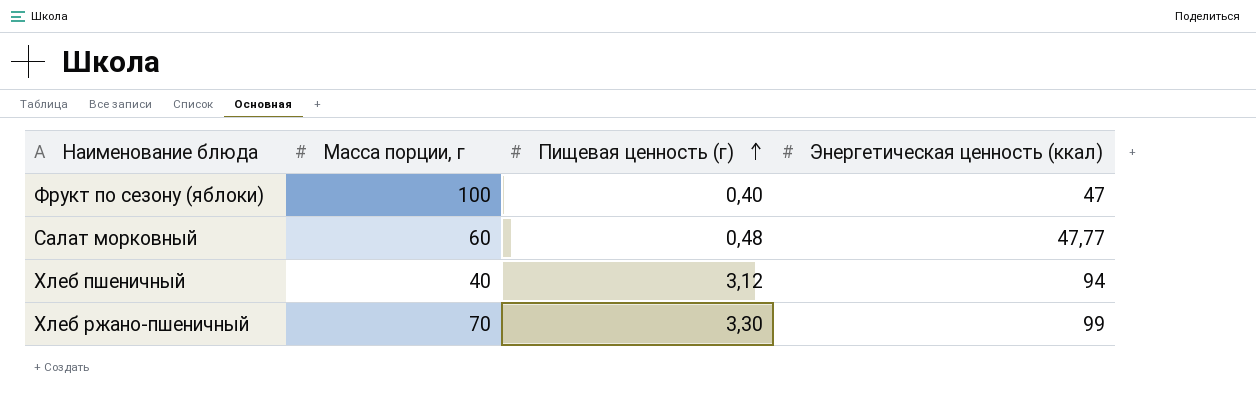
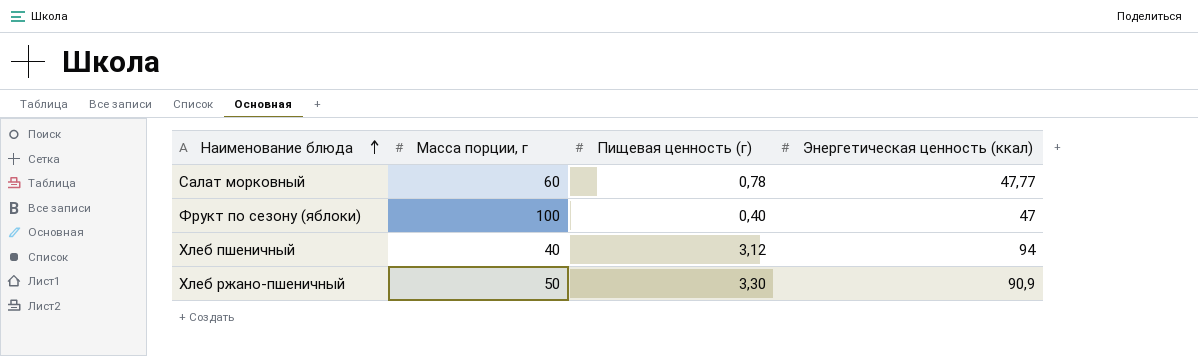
row order: Пищевая ценность (г) ascending -> Наименование блюда ascending
Салат морковный | Пищевая ценность (г): 0,48 -> 0,78
Хлеб ржано-пшеничный | Масса порции, г: 70 -> 50
Хлеб ржано-пшеничный | Энергетическая ценность (ккал): 99 -> 90,9

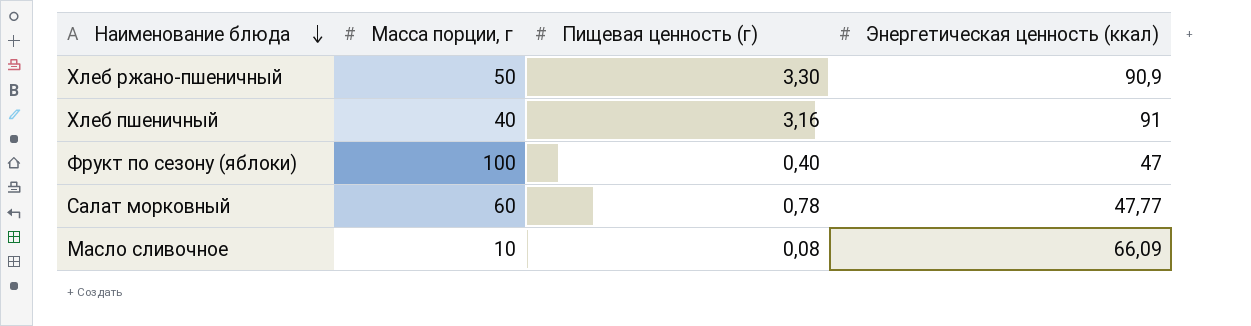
row order: Наименование блюда ascending -> Наименование блюда descending
Хлеб пшеничный | Пищевая ценность (г): 3,12 -> 3,16
Хлеб пшеничный | Энергетическая ценность (ккал): 94 -> 91
row Масло сливочное: none -> 10 | 0,08 | 66,09

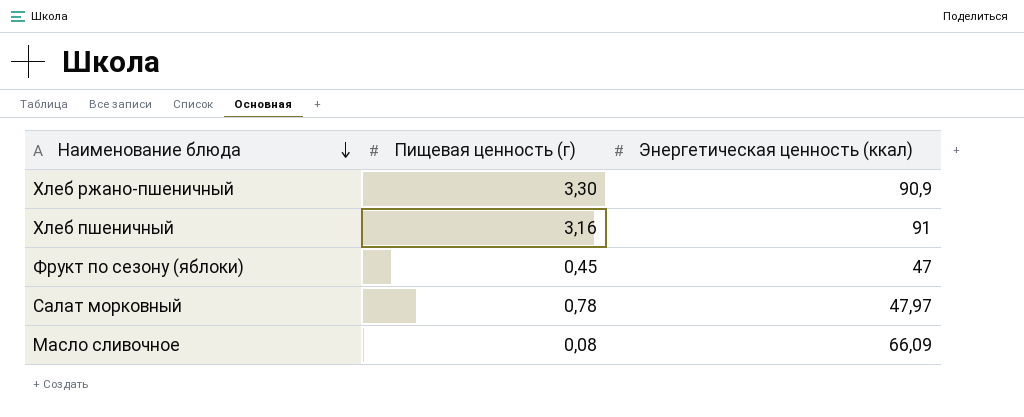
column Масса порции, г | position: 2 -> none
Фрукт по сезону (яблоки) | Пищевая ценность (г): 0,40 -> 0,45
Салат морковный | Энергетическая ценность (ккал): 47,77 -> 47,97

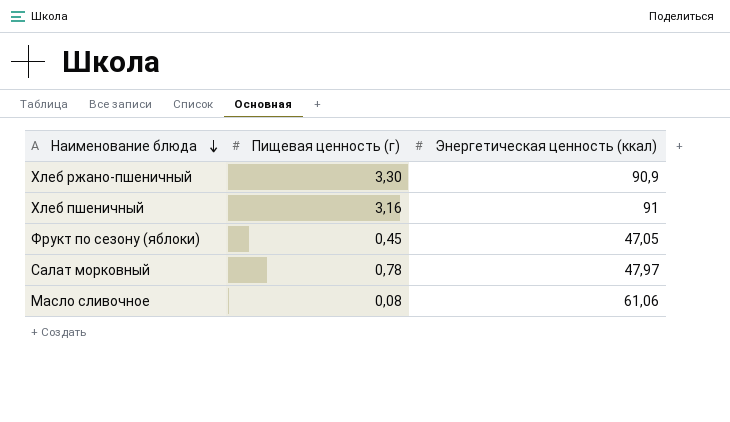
Фрукт по сезону (яблоки) | Энергетическая ценность (ккал): 47 -> 47,05
Масло сливочное | Энергетическая ценность (ккал): 66,09 -> 61,06

